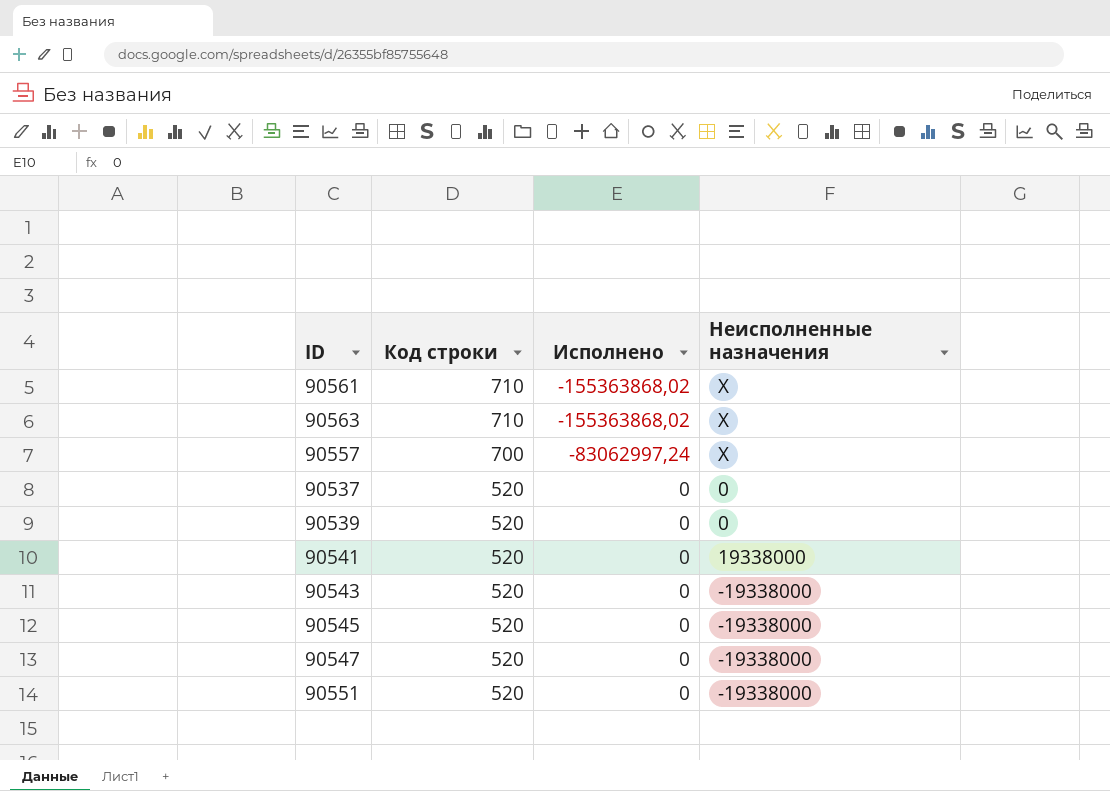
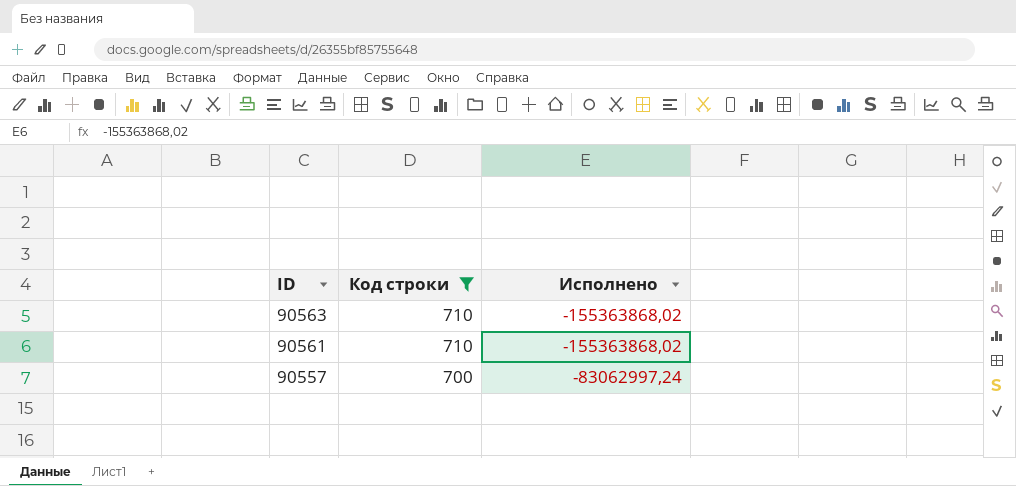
filter: none -> Код строки != 520
row order: Код строки descending -> ID descending
column Неисполненные назначения | position: 4 -> none

